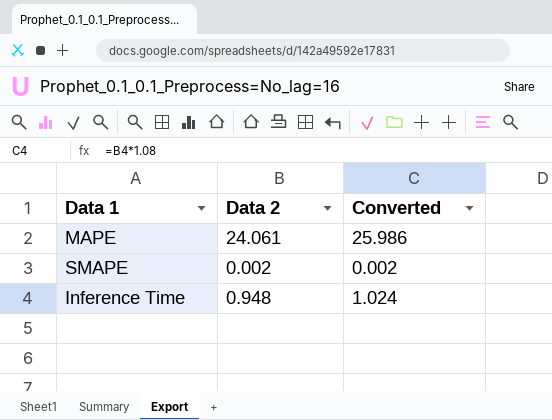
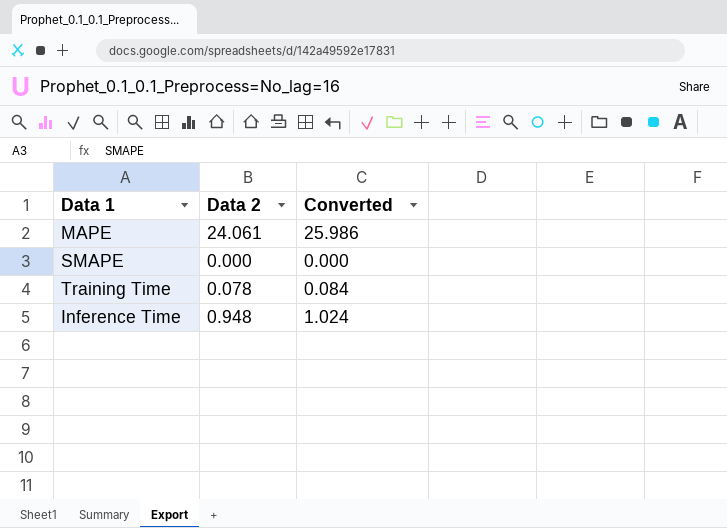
SMAPE | Data 2: 0.002 -> 0.000
SMAPE | Converted: 0.002 -> 0.000
row Training Time: none -> 0.078 | 0.084

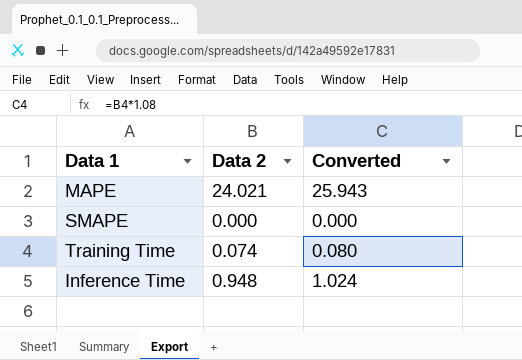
MAPE | Data 2: 24.061 -> 24.021
MAPE | Converted: 25.986 -> 25.943
Training Time | Data 2: 0.078 -> 0.074
Training Time | Converted: 0.084 -> 0.080

